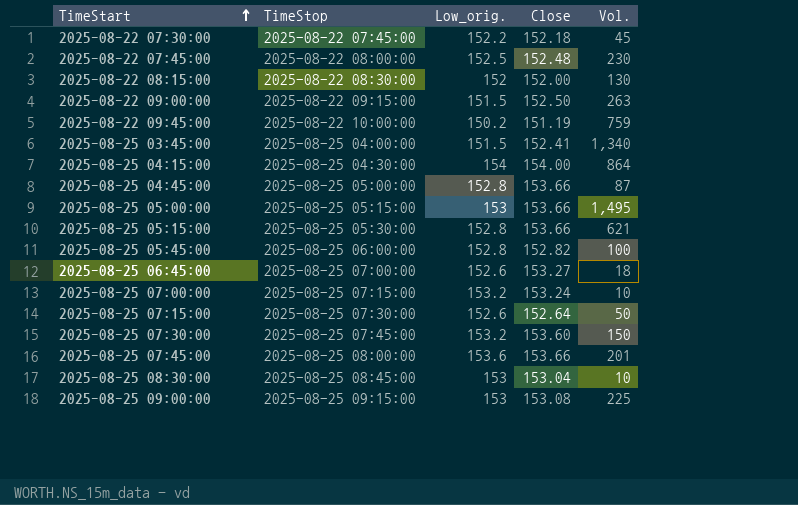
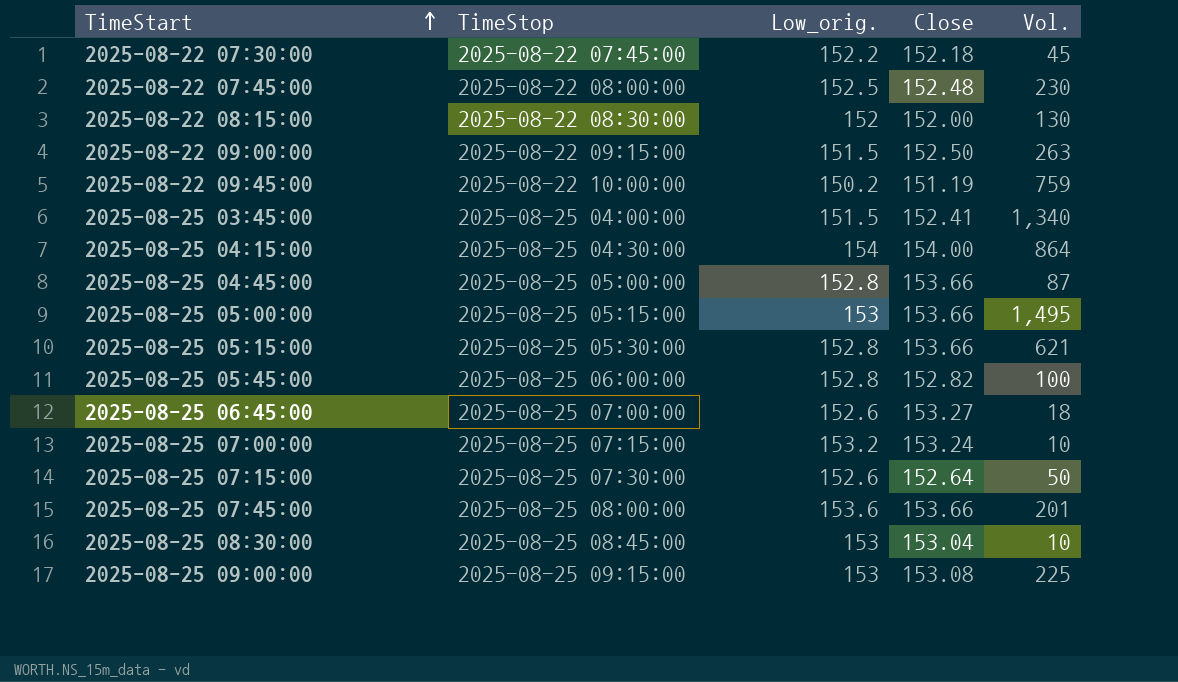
row 2025-08-25 07:30:00: 2025-08-25 07:45:00 | 153.2 | 153.60 | 150 -> none

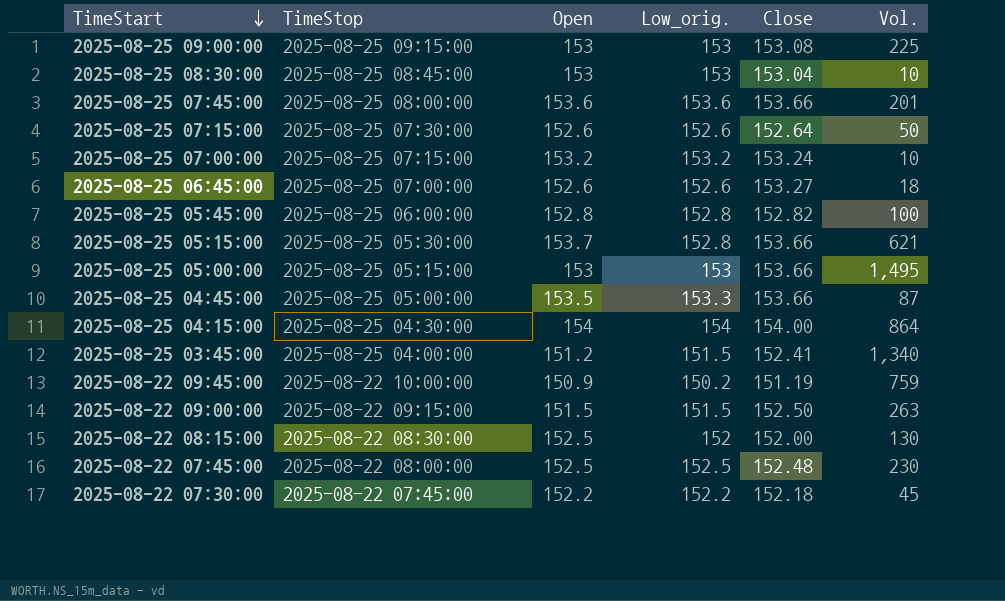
row order: TimeStart ascending -> TimeStart descending
column Open | position: none -> 3
2025-08-25 04:45:00 | Low_orig.: 152.8 -> 153.3

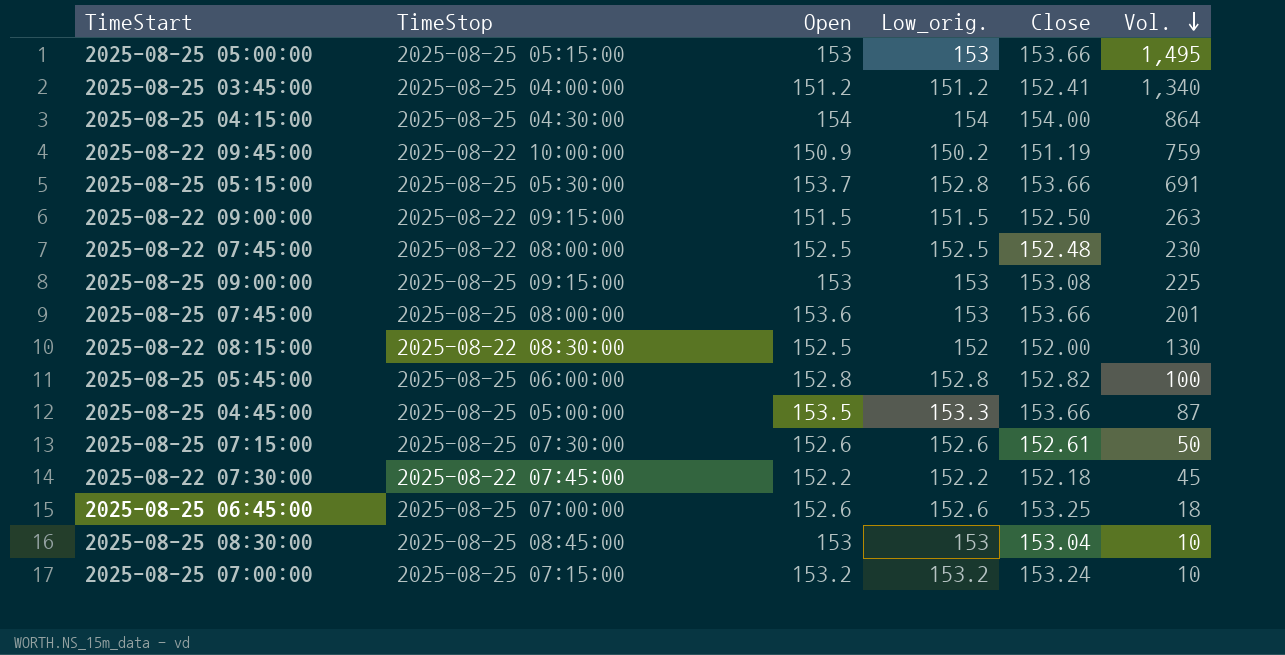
row order: TimeStart descending -> Vol. descending
2025-08-25 03:45:00 | Low_orig.: 151.5 -> 151.2
2025-08-25 05:15:00 | Vol.: 621 -> 691
2025-08-25 07:45:00 | Low_orig.: 153.6 -> 153
2025-08-25 07:15:00 | Close: 152.64 -> 152.61
2025-08-25 06:45:00 | Close: 153.27 -> 153.25

